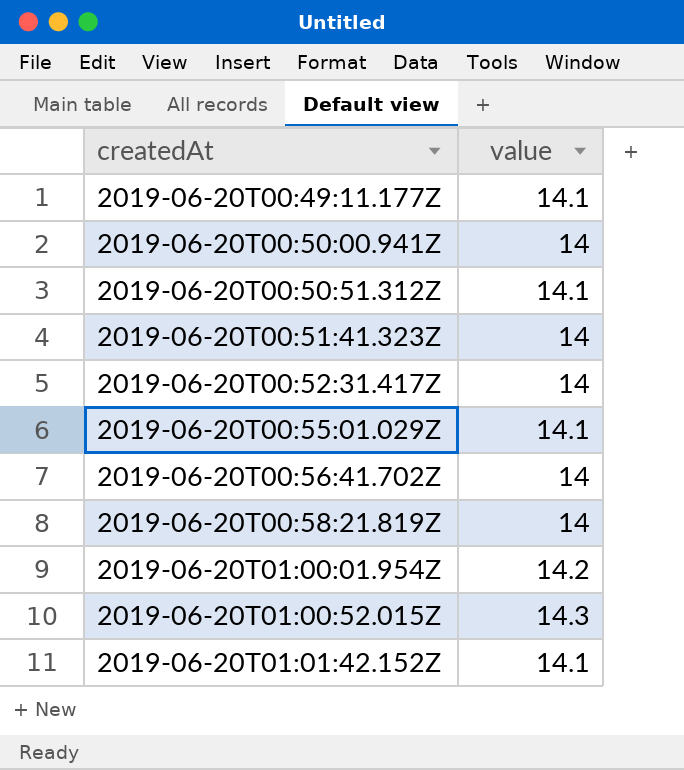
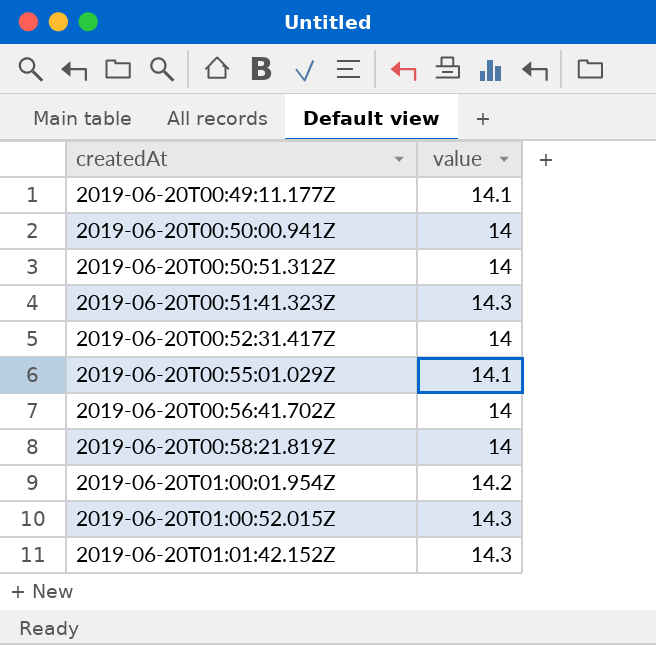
2019-06-20T00:50:51.312Z | value: 14.1 -> 14
2019-06-20T00:51:41.323Z | value: 14 -> 14.3
2019-06-20T01:01:42.152Z | value: 14.1 -> 14.3

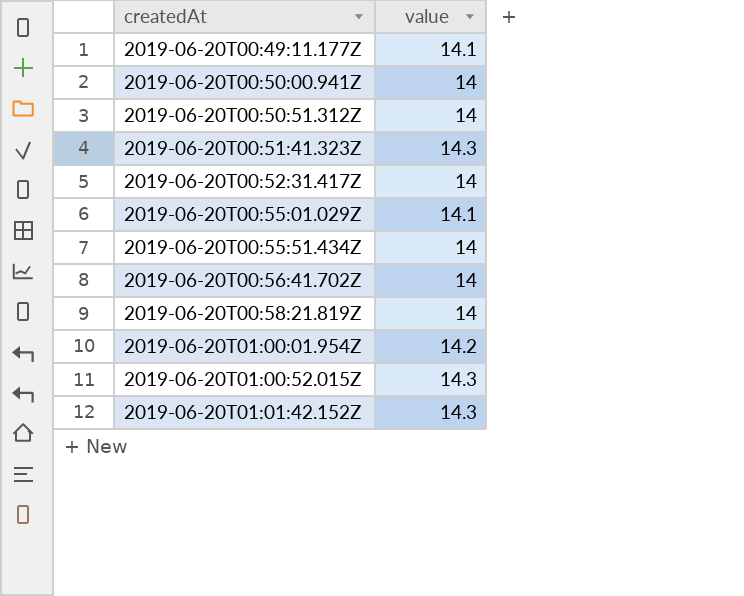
row 2019-06-20T00:55:51.434Z: none -> 14

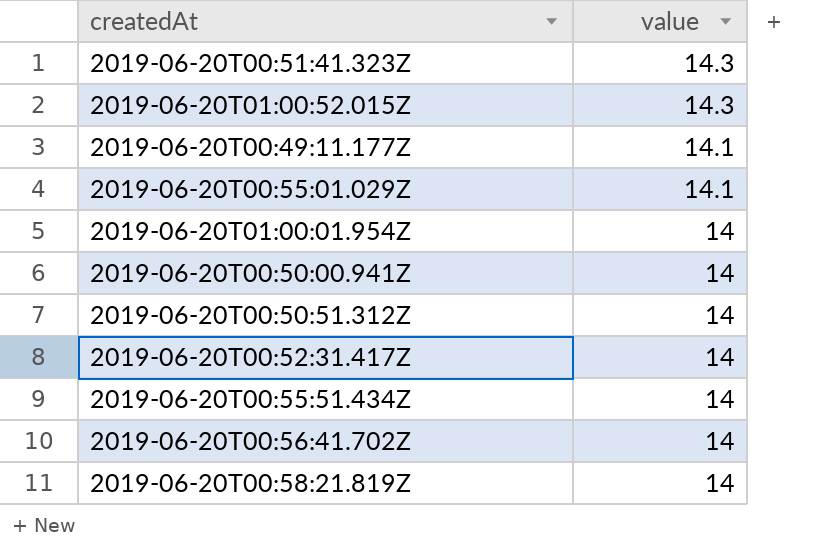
row order: createdAt ascending -> value descending
row 2019-06-20T01:01:42.152Z: 14.3 -> none
2019-06-20T01:00:01.954Z | value: 14.2 -> 14

